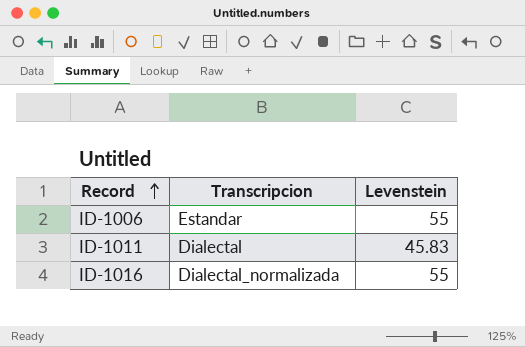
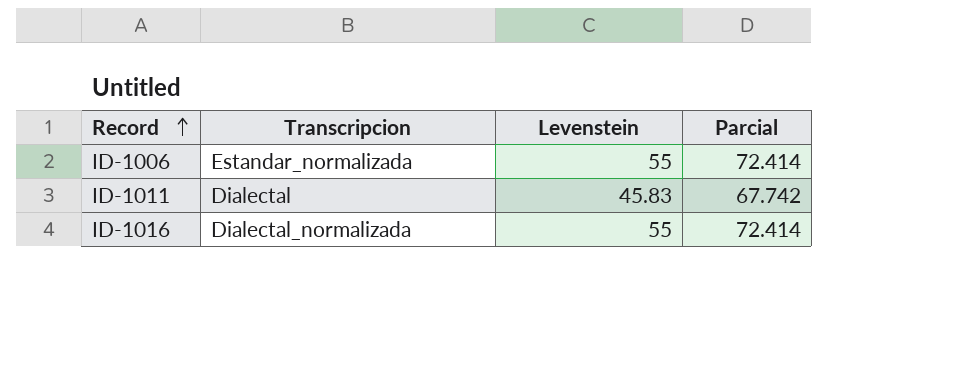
column Parcial | position: none -> 4
ID-1006 | Transcripcion: Estandar -> Estandar_normalizada

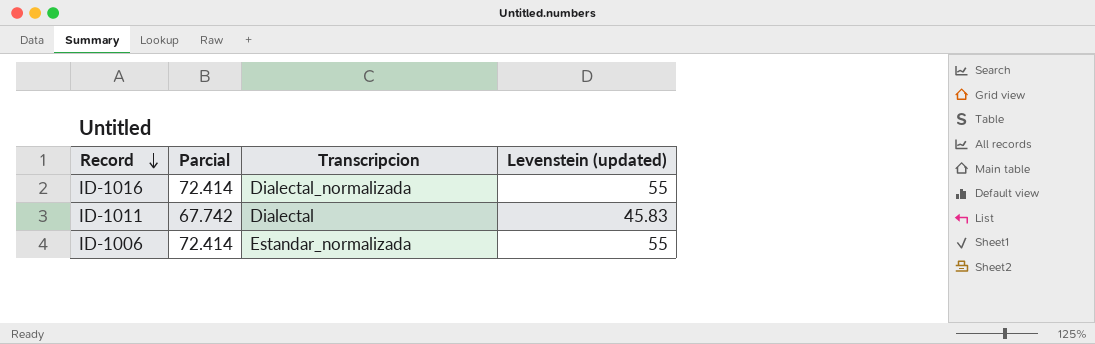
row order: Record ascending -> Record descending
column Parcial | position: 4 -> 2
column name: Levenstein -> Levenstein (updated)

